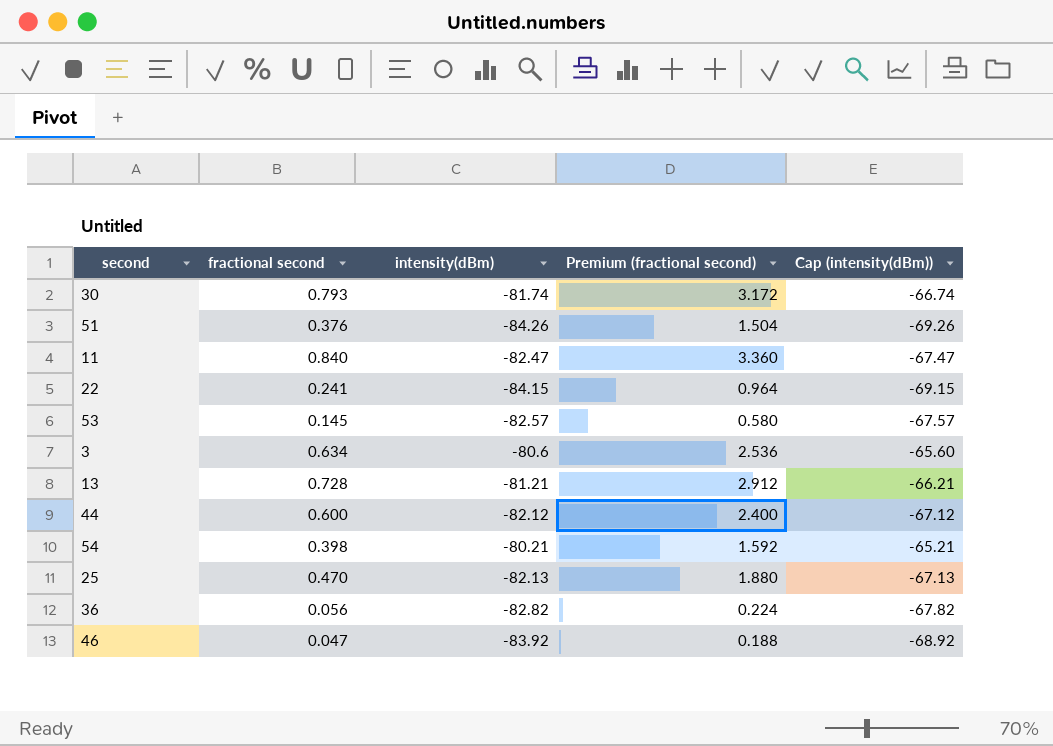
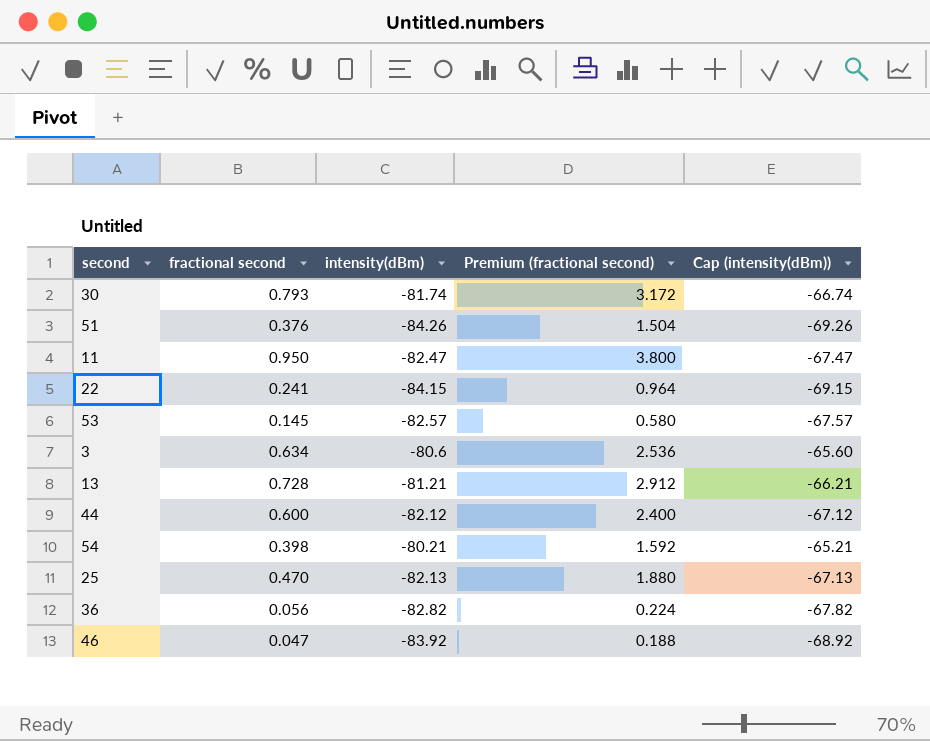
11 | fractional second: 0.840 -> 0.950
11 | Premium (fractional second): 3.360 -> 3.800

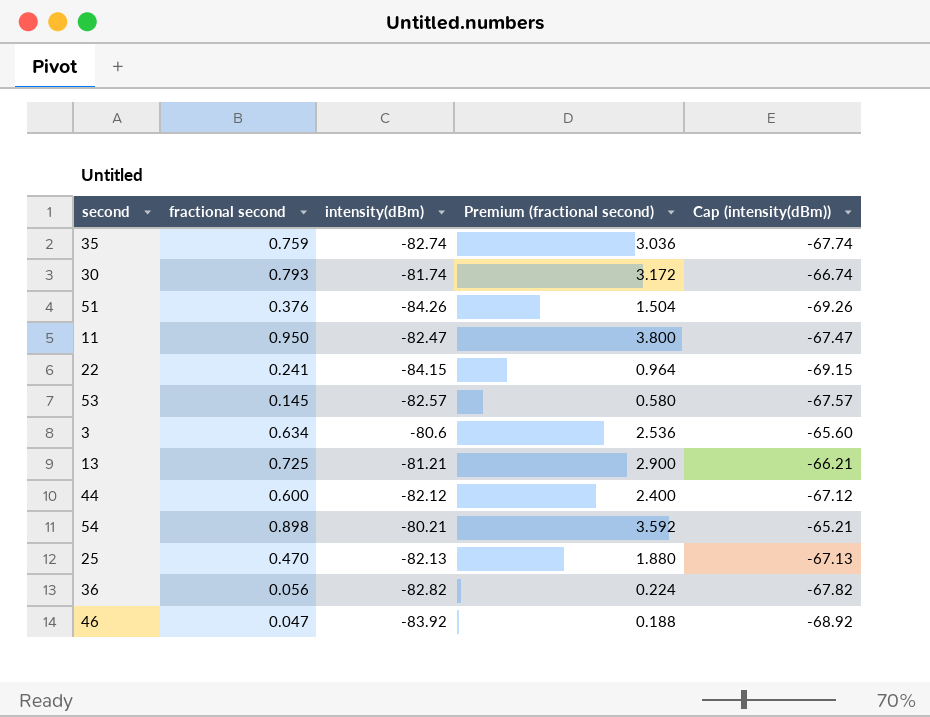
row 35: none -> 0.759 | -82.74 | 3.036 | -67.74
13 | fractional second: 0.728 -> 0.725
13 | Premium (fractional second): 2.912 -> 2.900
54 | fractional second: 0.398 -> 0.898
54 | Premium (fractional second): 1.592 -> 3.592

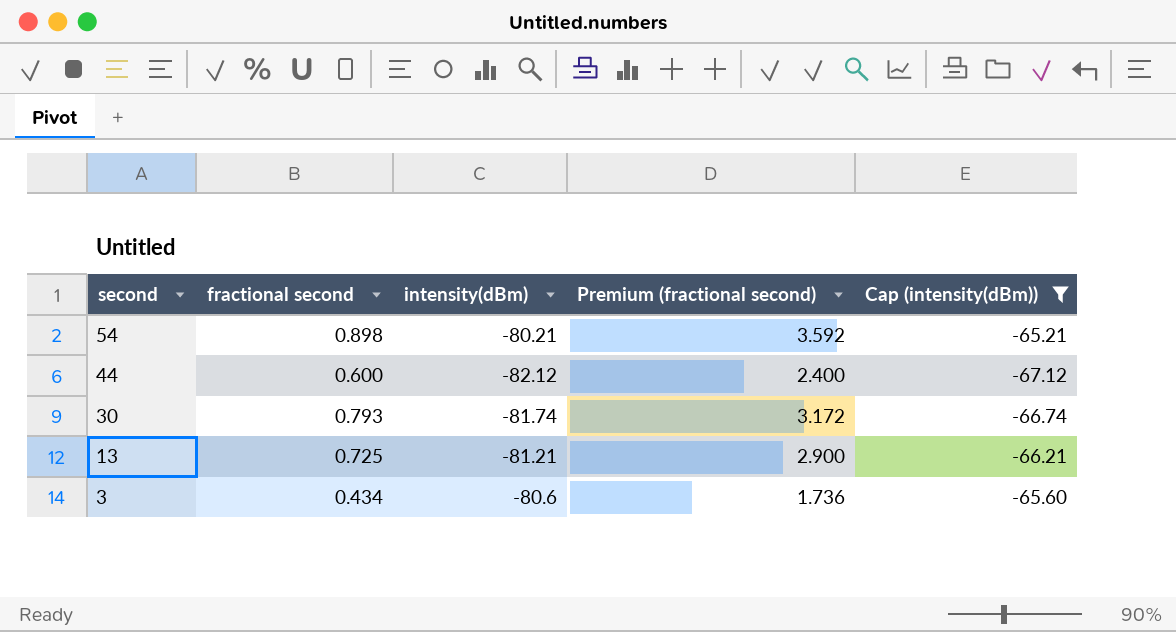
filter: none -> Cap (intensity(dBm)) >= -67.12
row order: none -> second descending
3 | fractional second: 0.634 -> 0.434
3 | Premium (fractional second): 2.536 -> 1.736

